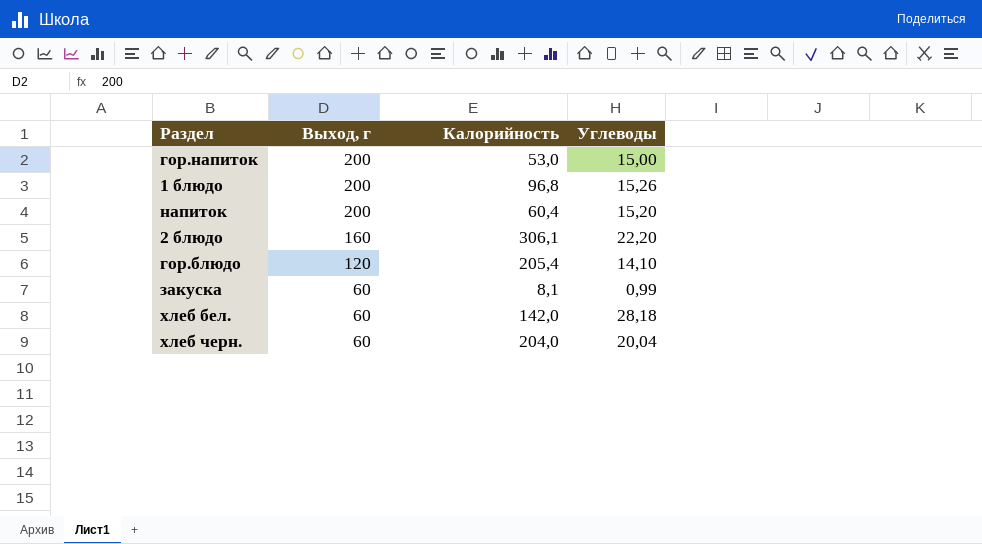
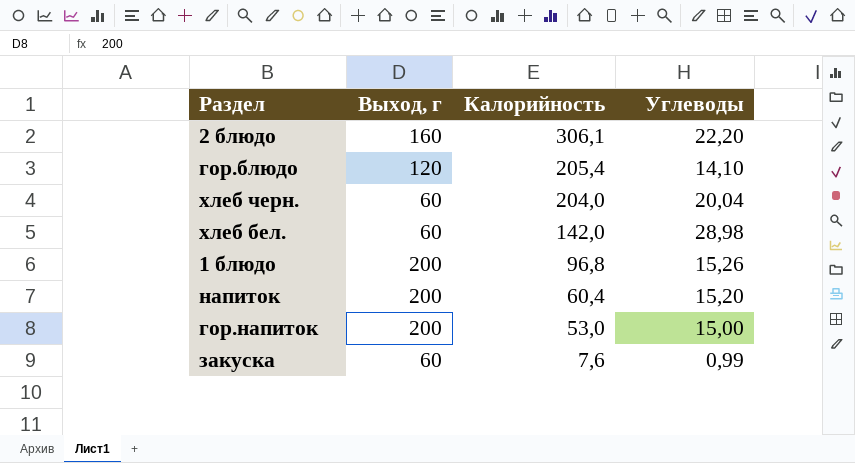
row order: Выход, г descending -> Калорийность descending
хлеб бел. | Углеводы: 28,18 -> 28,98
закуска | Калорийность: 8,1 -> 7,6

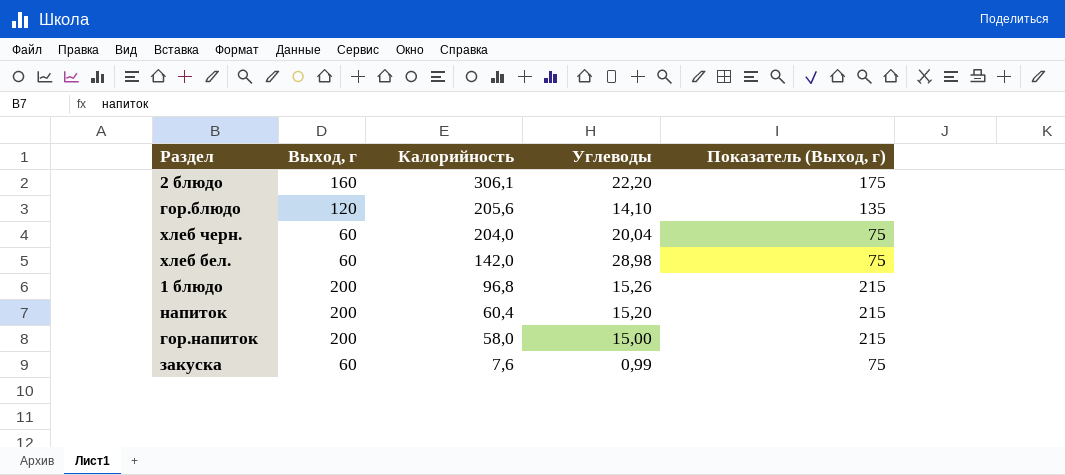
column Показатель (Выход, г) | formula: none -> [Выход, г] + 15
гор.блюдо | Калорийность: 205,4 -> 205,6
гор.напиток | Калорийность: 53,0 -> 58,0

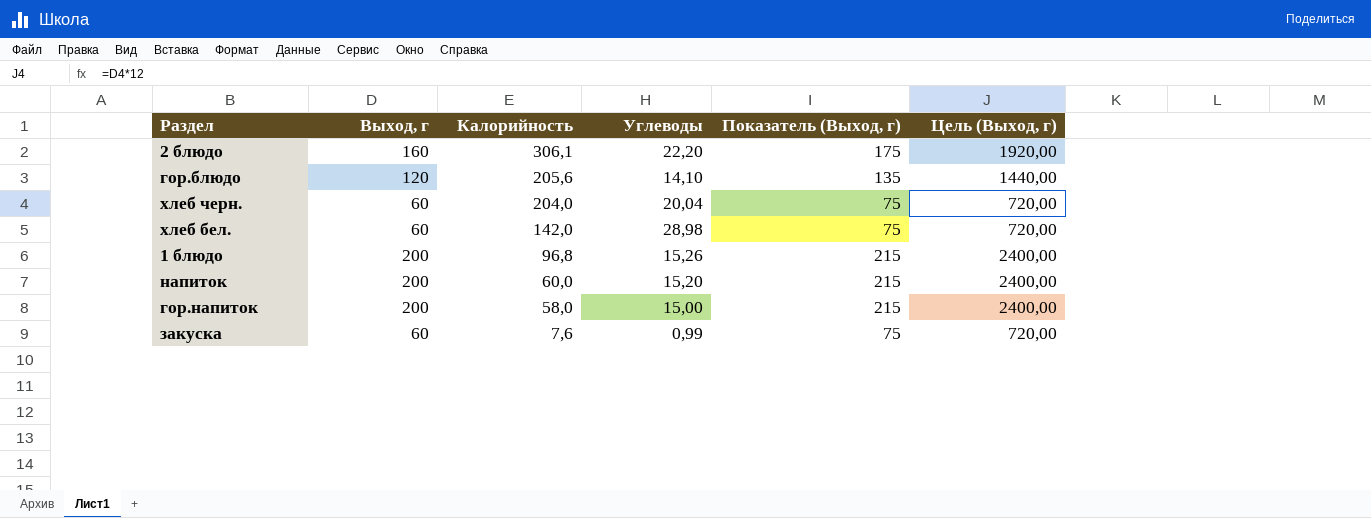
column Цель (Выход, г) | formula: none -> [Выход, г] * 12
напиток | Калорийность: 60,4 -> 60,0

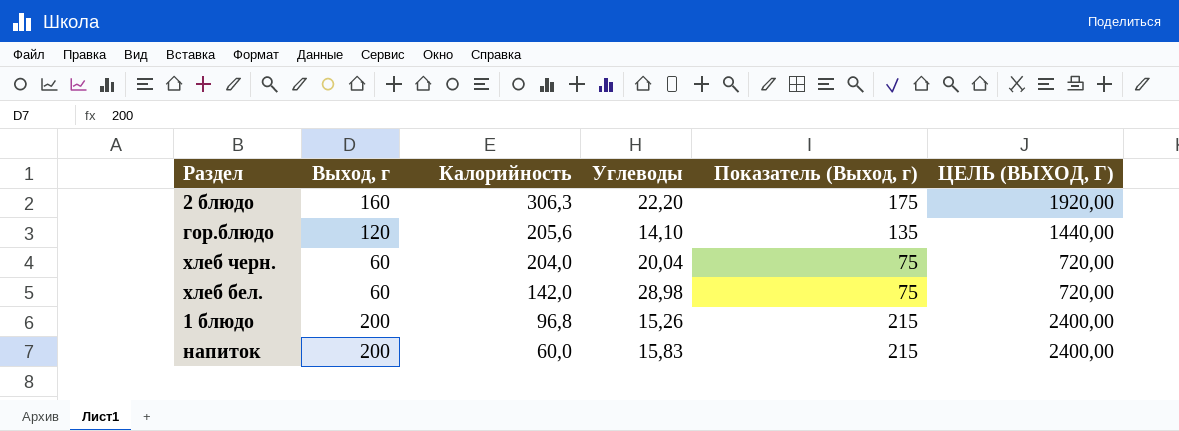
column name: Цель (Выход, г) -> ЦЕЛЬ (ВЫХОД, Г)
row гор.напиток: 200 | 58,0 | 15,00 | 215 | 2400,00 -> none
row закуска: 60 | 7,6 | 0,99 | 75 | 720,00 -> none
2 блюдо | Калорийность: 306,1 -> 306,3
напиток | Углеводы: 15,20 -> 15,83

